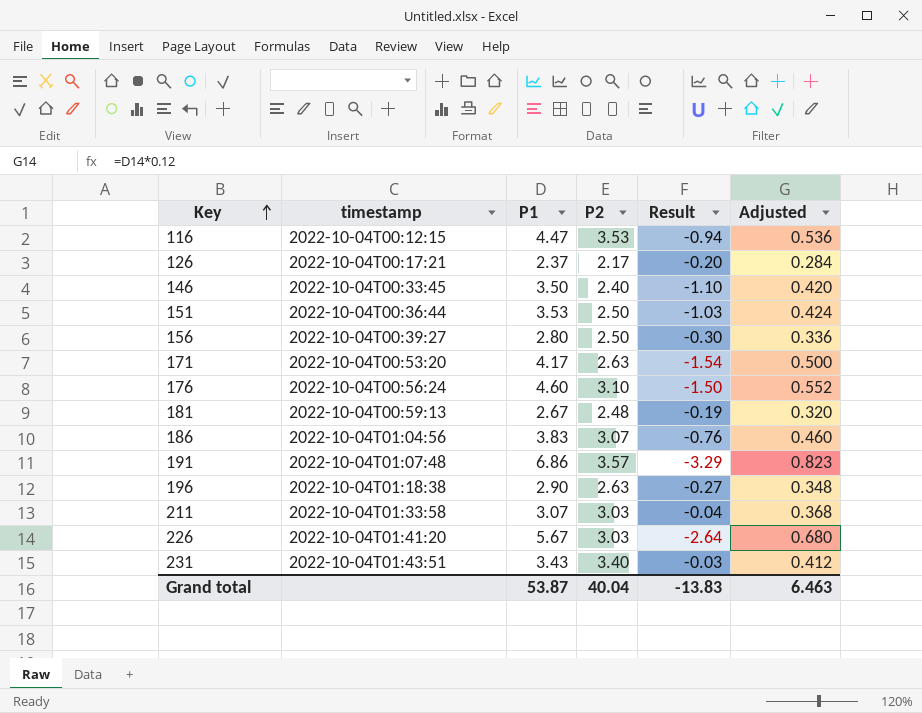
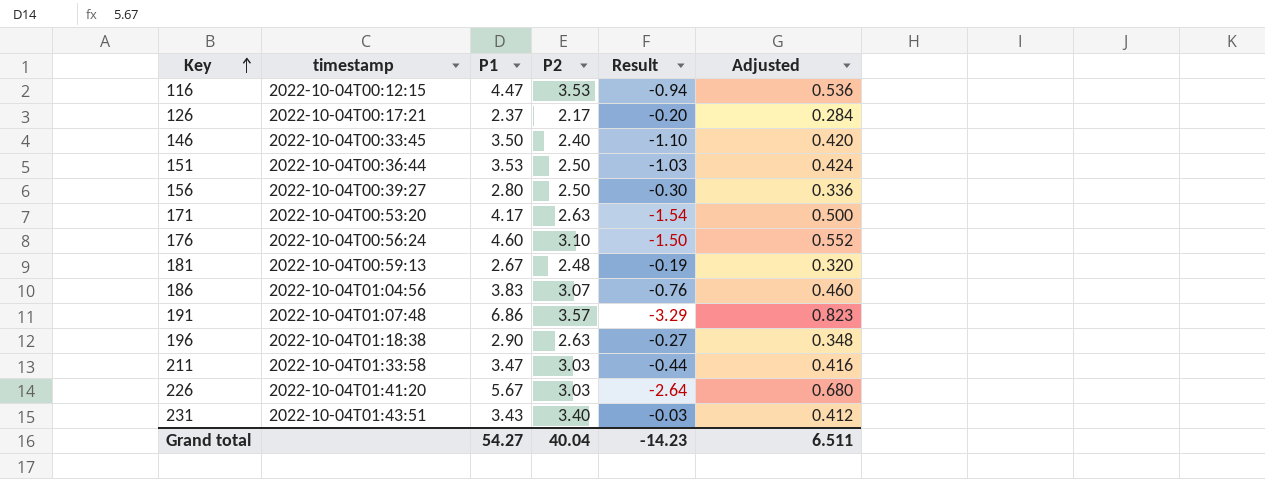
211 | P1: 3.07 -> 3.47
211 | Result: -0.04 -> -0.44
211 | Adjusted: 0.368 -> 0.416
Grand total | P1: 53.87 -> 54.27
Grand total | Result: -13.83 -> -14.23
Grand total | Adjusted: 6.463 -> 6.511

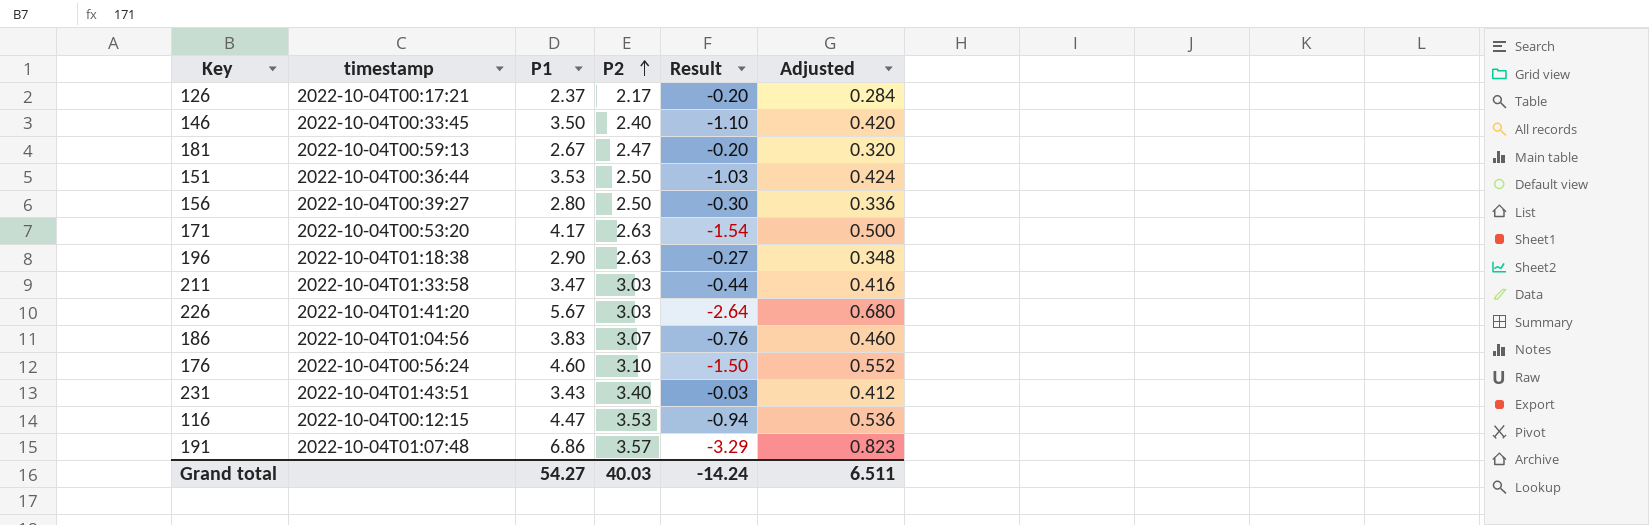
row order: Key ascending -> P2 ascending
181 | P2: 2.48 -> 2.47
181 | Result: -0.19 -> -0.20
Grand total | P2: 40.04 -> 40.03
Grand total | Result: -14.23 -> -14.24

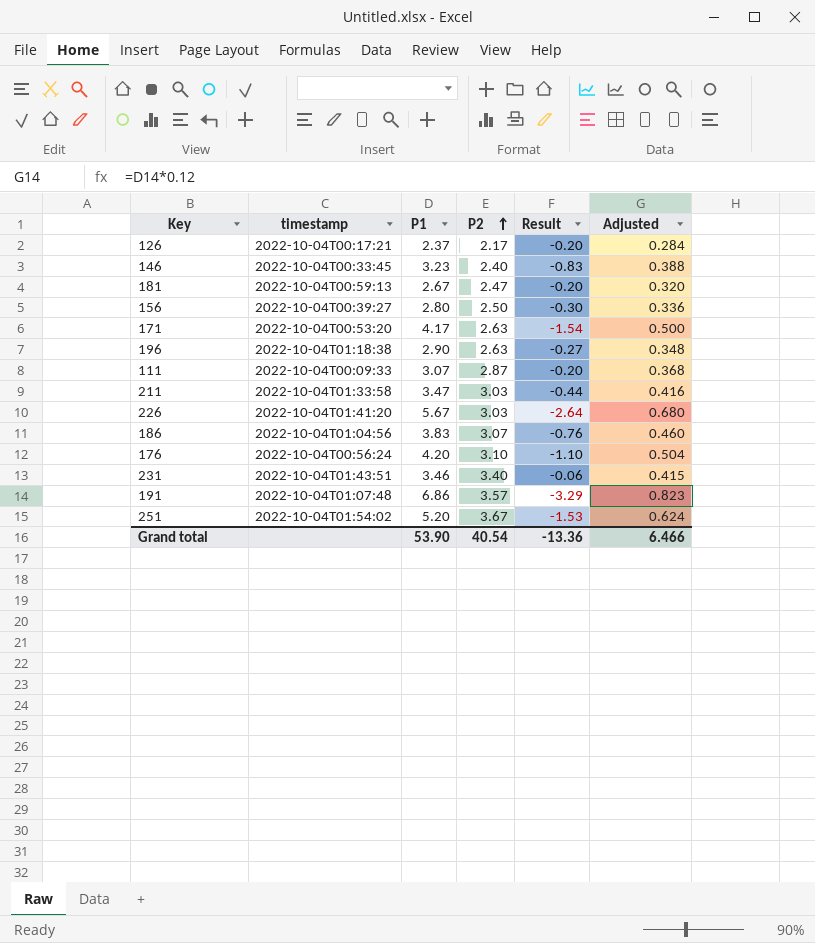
row 151: 2022-10-04T00:36:44 | 3.53 | 2.50 | -1.03 | 0.424 -> none
row 116: 2022-10-04T00:12:15 | 4.47 | 3.53 | -0.94 | 0.536 -> none
146 | P1: 3.50 -> 3.23
146 | Result: -1.10 -> -0.83
146 | Adjusted: 0.420 -> 0.388
row 111: none -> 2022-10-04T00:09:33 | 3.07 | 2.87 | -0.20 | 0.368
176 | P1: 4.60 -> 4.20
176 | Result: -1.50 -> -1.10
176 | Adjusted: 0.552 -> 0.504
231 | P1: 3.43 -> 3.46
231 | Result: -0.03 -> -0.06
231 | Adjusted: 0.412 -> 0.415
row 251: none -> 2022-10-04T01:54:02 | 5.20 | 3.67 | -1.53 | 0.624
Grand total | P1: 54.27 -> 53.90
Grand total | P2: 40.03 -> 40.54
Grand total | Result: -14.24 -> -13.36
Grand total | Adjusted: 6.511 -> 6.466

